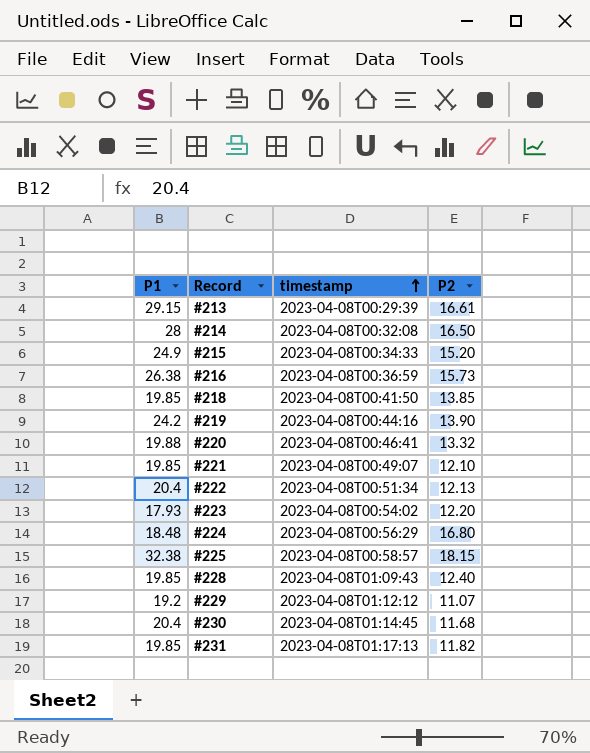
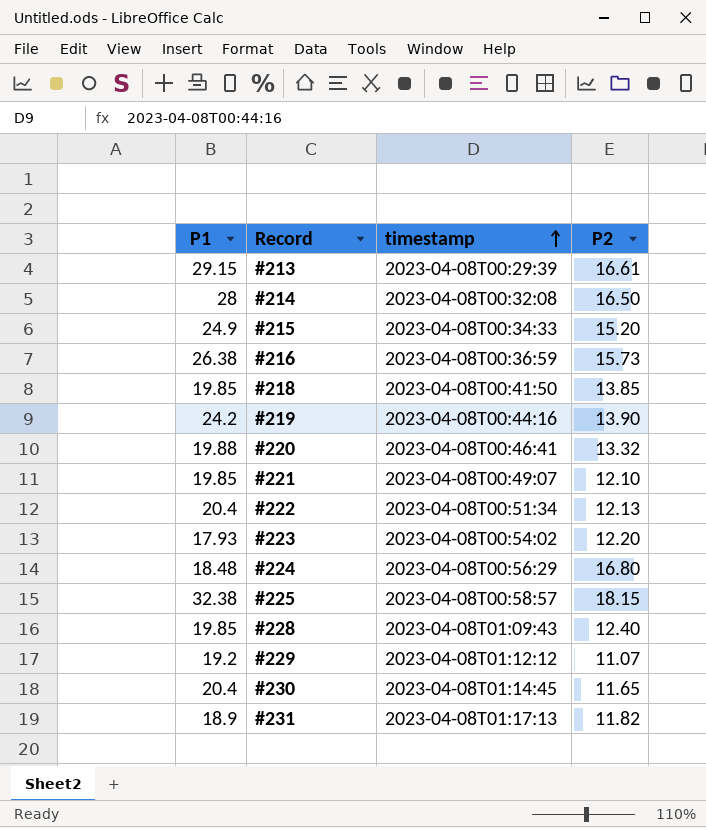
#230 | P2: 11.68 -> 11.65
#231 | P1: 19.85 -> 18.9

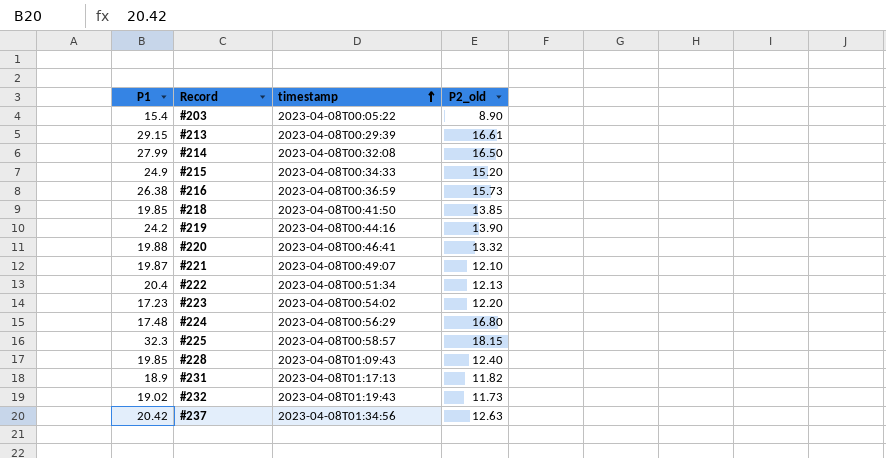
column name: P2 -> P2_old
row #229: 19.2 | 2023-04-08T01:12:12 | 11.07 -> none
row #230: 20.4 | 2023-04-08T01:14:45 | 11.65 -> none
row #203: none -> 15.4 | 2023-04-08T00:05:22 | 8.90
#214 | P1: 28 -> 27.99
#221 | P1: 19.85 -> 19.87
#223 | P1: 17.93 -> 17.23
#224 | P1: 18.48 -> 17.48
#225 | P1: 32.38 -> 32.3
row #232: none -> 19.02 | 2023-04-08T01:19:43 | 11.73
row #237: none -> 20.42 | 2023-04-08T01:34:56 | 12.63

